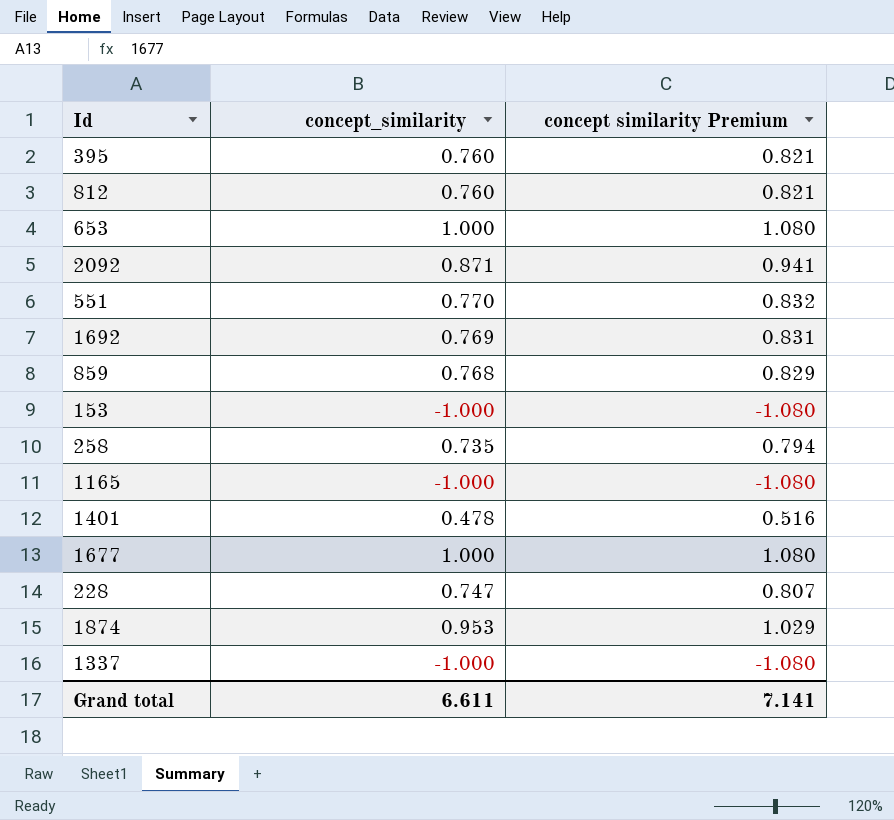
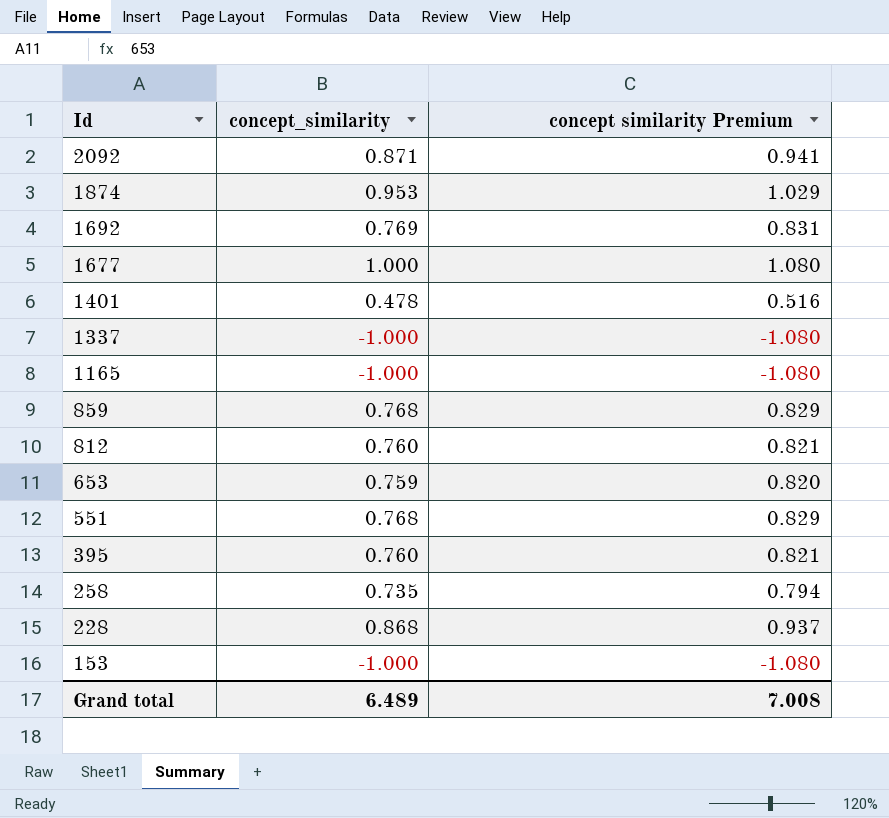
row order: none -> Id descending
653 | concept_similarity: 1.000 -> 0.759
653 | concept similarity Premium: 1.080 -> 0.820
551 | concept_similarity: 0.770 -> 0.768
551 | concept similarity Premium: 0.832 -> 0.829
228 | concept_similarity: 0.747 -> 0.868
228 | concept similarity Premium: 0.807 -> 0.937
Grand total | concept_similarity: 6.611 -> 6.489
Grand total | concept similarity Premium: 7.141 -> 7.008

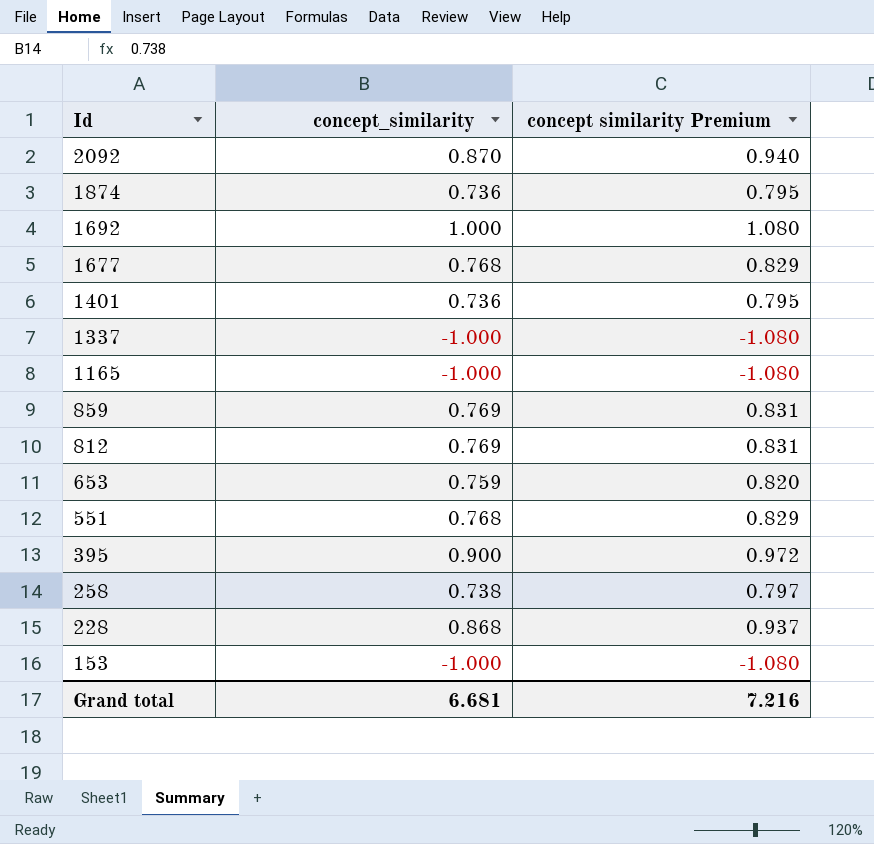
2092 | concept_similarity: 0.871 -> 0.870
2092 | concept similarity Premium: 0.941 -> 0.940
1874 | concept_similarity: 0.953 -> 0.736
1874 | concept similarity Premium: 1.029 -> 0.795
1692 | concept_similarity: 0.769 -> 1.000
1692 | concept similarity Premium: 0.831 -> 1.080
1677 | concept_similarity: 1.000 -> 0.768
1677 | concept similarity Premium: 1.080 -> 0.829
1401 | concept_similarity: 0.478 -> 0.736
1401 | concept similarity Premium: 0.516 -> 0.795
859 | concept_similarity: 0.768 -> 0.769
859 | concept similarity Premium: 0.829 -> 0.831
812 | concept_similarity: 0.760 -> 0.769
812 | concept similarity Premium: 0.821 -> 0.831
395 | concept_similarity: 0.760 -> 0.900
395 | concept similarity Premium: 0.821 -> 0.972
258 | concept_similarity: 0.735 -> 0.738
258 | concept similarity Premium: 0.794 -> 0.797
Grand total | concept_similarity: 6.489 -> 6.681
Grand total | concept similarity Premium: 7.008 -> 7.216

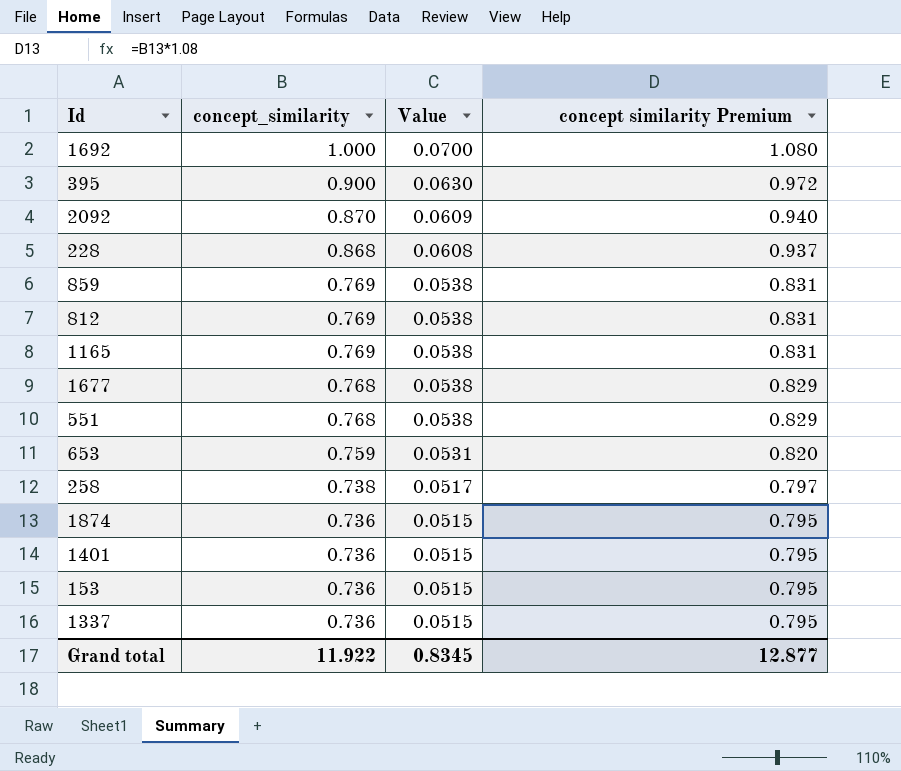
row order: Id descending -> concept_similarity descending
column Value | formula: none -> [concept_similarity] * 0.07
1165 | concept_similarity: -1.000 -> 0.769
1165 | concept similarity Premium: -1.080 -> 0.831
153 | concept_similarity: -1.000 -> 0.736
153 | concept similarity Premium: -1.080 -> 0.795
1337 | concept_similarity: -1.000 -> 0.736
1337 | concept similarity Premium: -1.080 -> 0.795
Grand total | concept_similarity: 6.681 -> 11.922
Grand total | concept similarity Premium: 7.216 -> 12.877

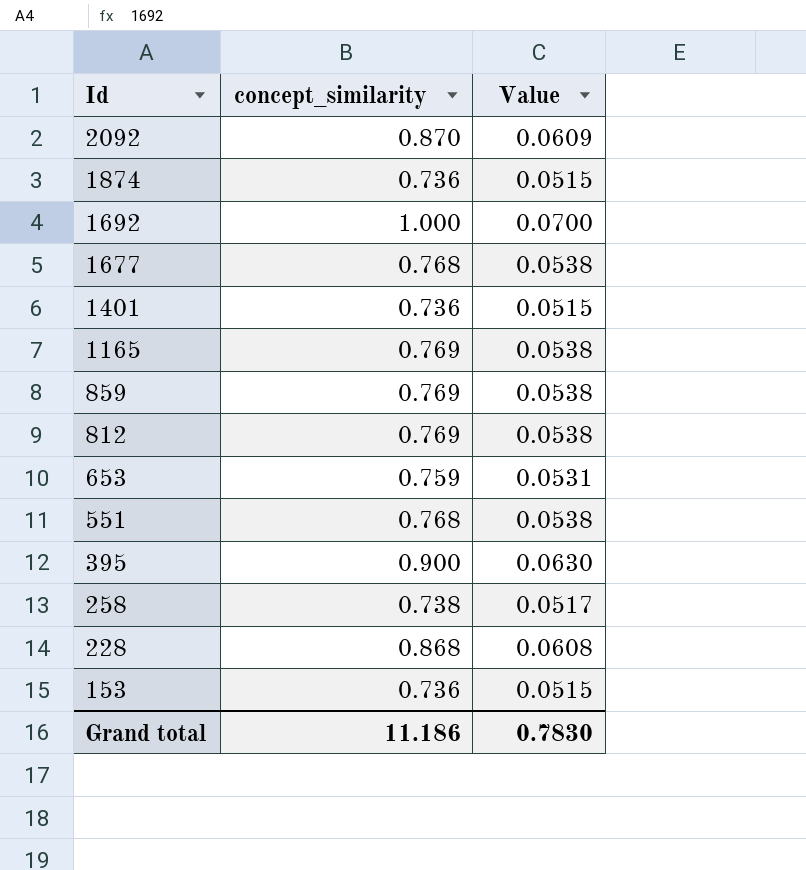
row order: concept_similarity descending -> Id descending
column concept similarity Premium | formula: [concept_similarity] * 1.08 -> none
row 1337: 0.736 | 0.0515 | 0.795 -> none
Grand total | concept_similarity: 11.922 -> 11.186
Grand total | Value: 0.8345 -> 0.7830

